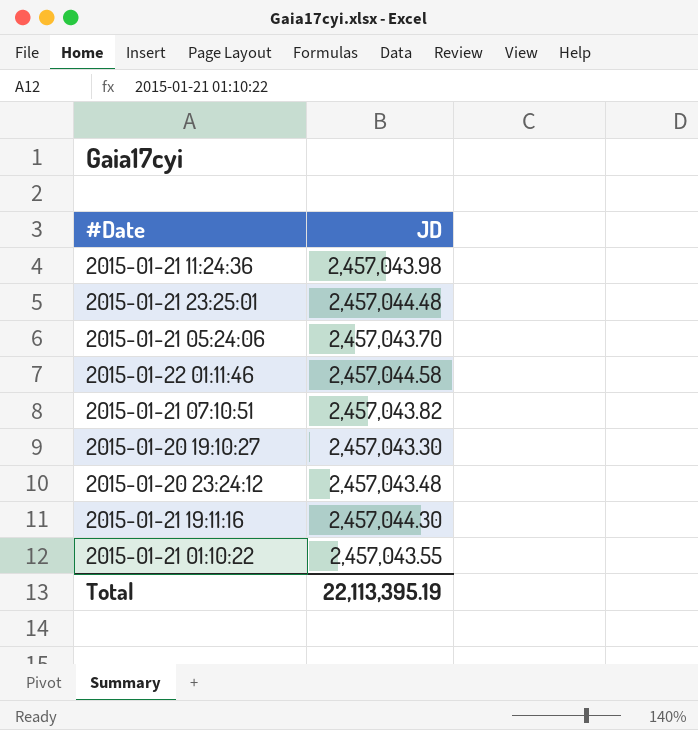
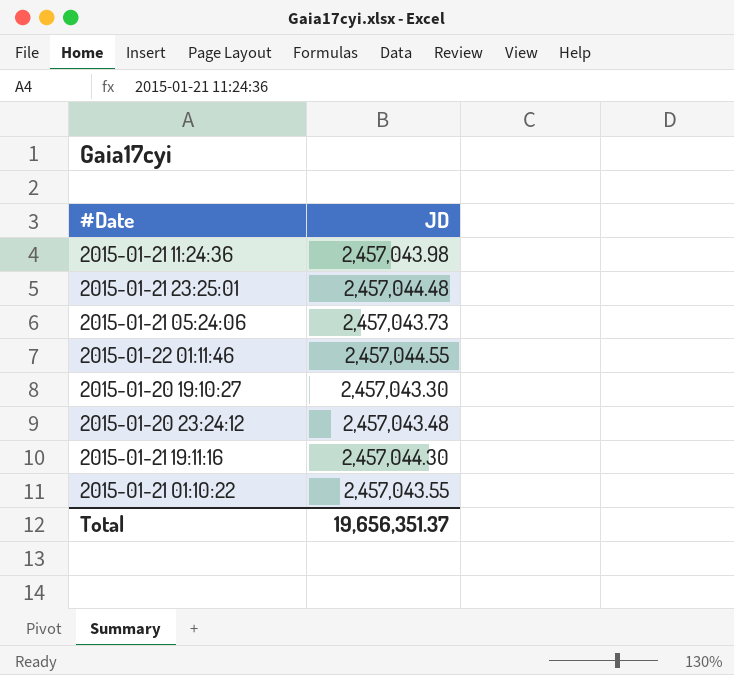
row 2015-01-21 07:10:51: 2,457,043.82 -> none
2015-01-21 05:24:06 | JD: 2,457,043.70 -> 2,457,043.73
2015-01-22 01:11:46 | JD: 2,457,044.58 -> 2,457,044.55
Total | JD: 22,113,395.19 -> 19,656,351.37

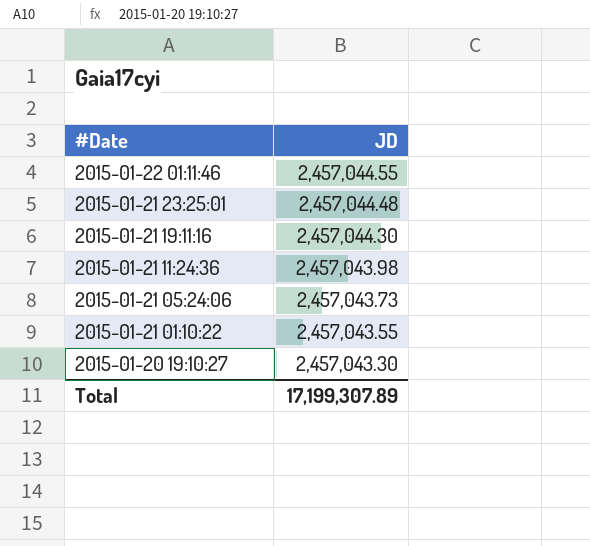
row order: none -> #Date descending
row 2015-01-20 23:24:12: 2,457,043.48 -> none
Total | JD: 19,656,351.37 -> 17,199,307.89

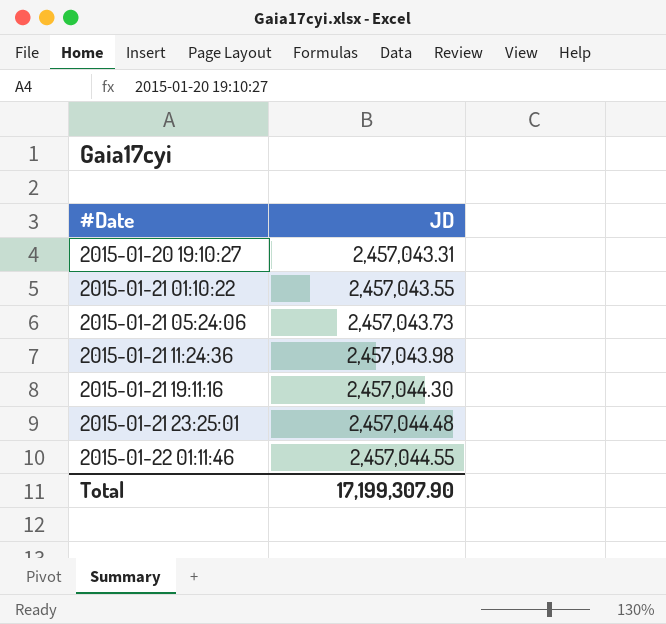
row order: #Date descending -> #Date ascending
2015-01-20 19:10:27 | JD: 2,457,043.30 -> 2,457,043.31
Total | JD: 17,199,307.89 -> 17,199,307.90

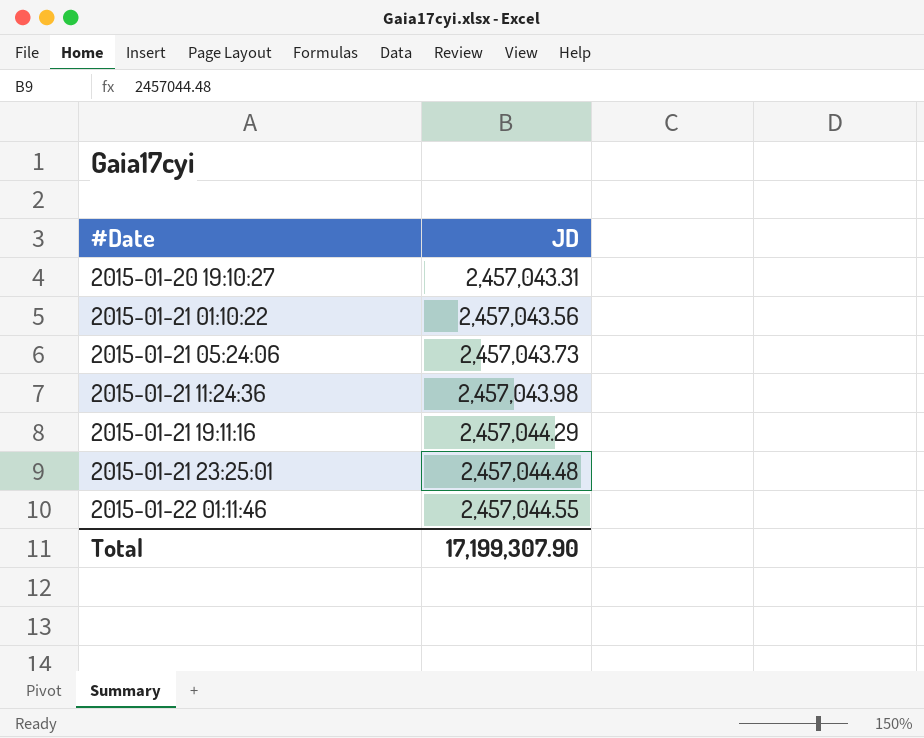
2015-01-21 01:10:22 | JD: 2,457,043.55 -> 2,457,043.56
2015-01-21 19:11:16 | JD: 2,457,044.30 -> 2,457,044.29

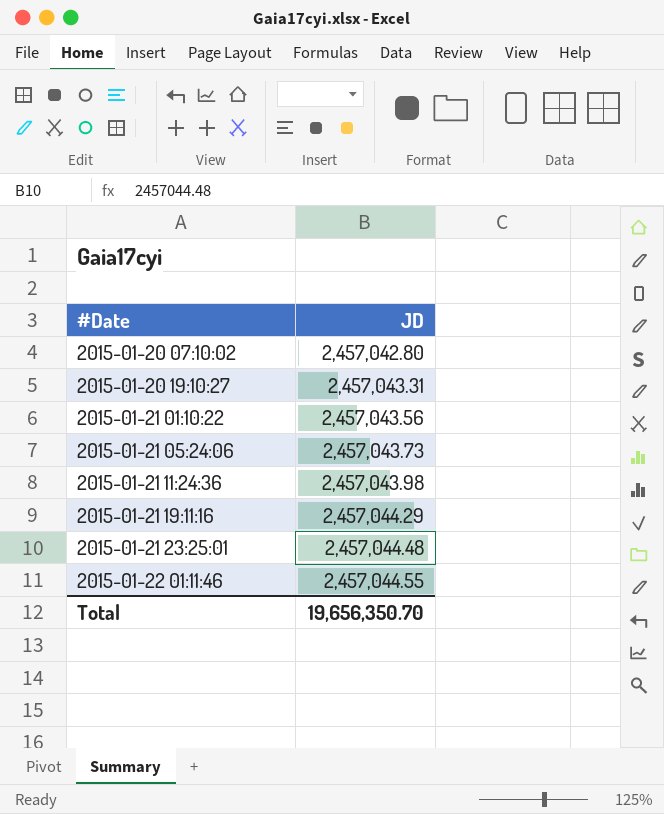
row 2015-01-20 07:10:02: none -> 2,457,042.80
Total | JD: 17,199,307.90 -> 19,656,350.70

